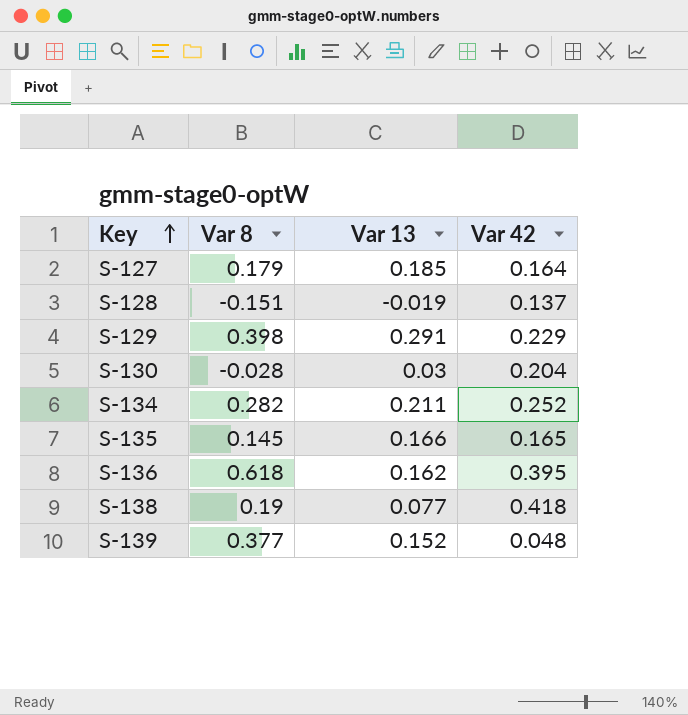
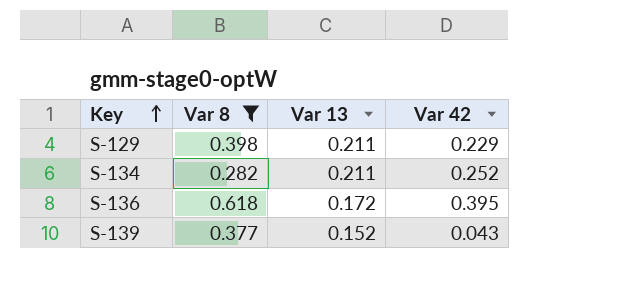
filter: none -> Var 8 >= 0.282
S-129 | Var 13: 0.291 -> 0.211
S-136 | Var 13: 0.162 -> 0.172
S-139 | Var 42: 0.048 -> 0.043

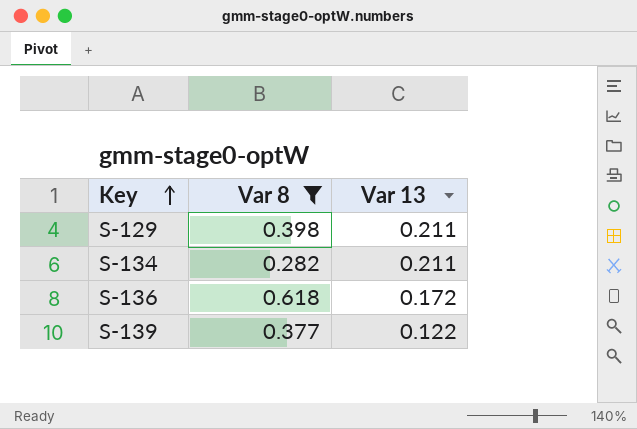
column Var 42 | position: 4 -> none
S-139 | Var 13: 0.152 -> 0.122

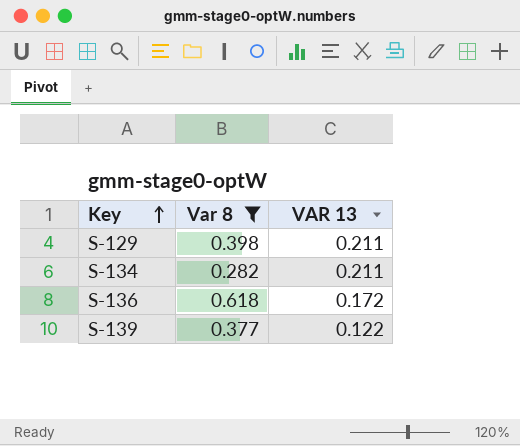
column name: Var 13 -> VAR 13

